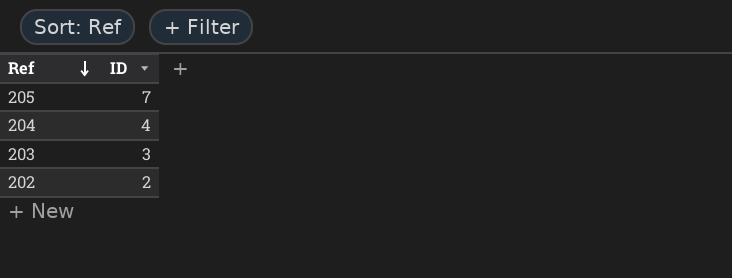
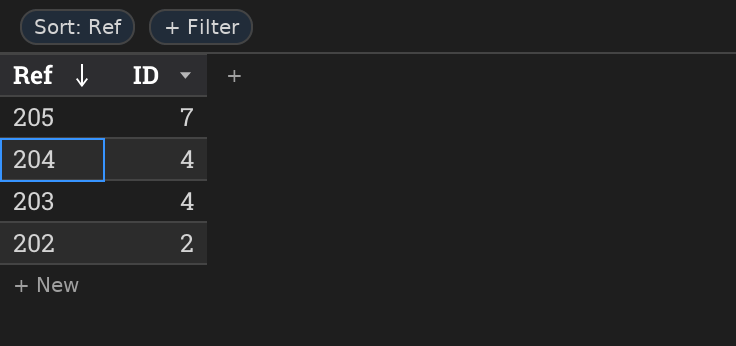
203 | ID: 3 -> 4

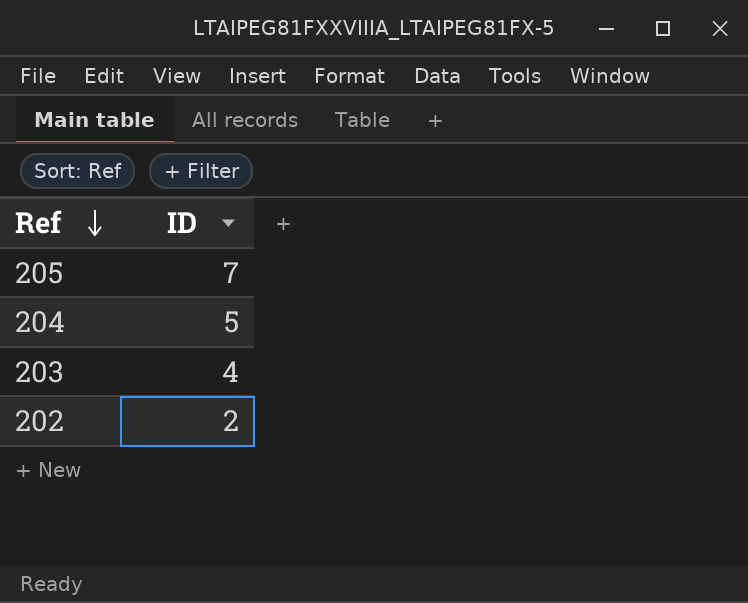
204 | ID: 4 -> 5

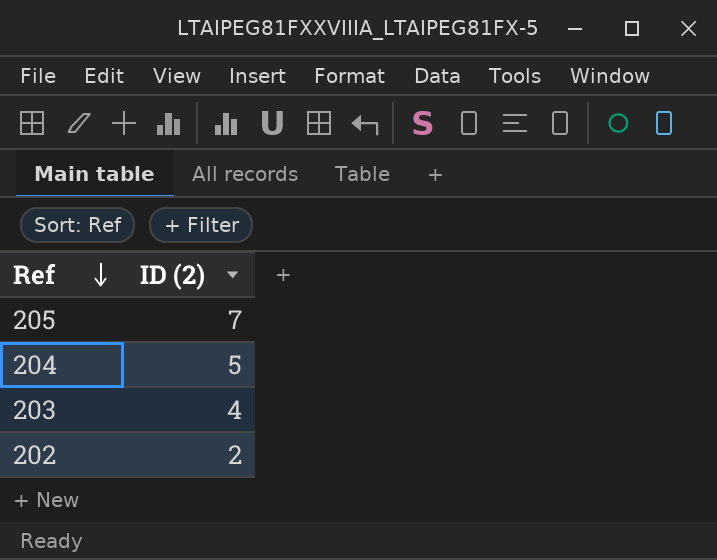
column name: ID -> ID (2)

